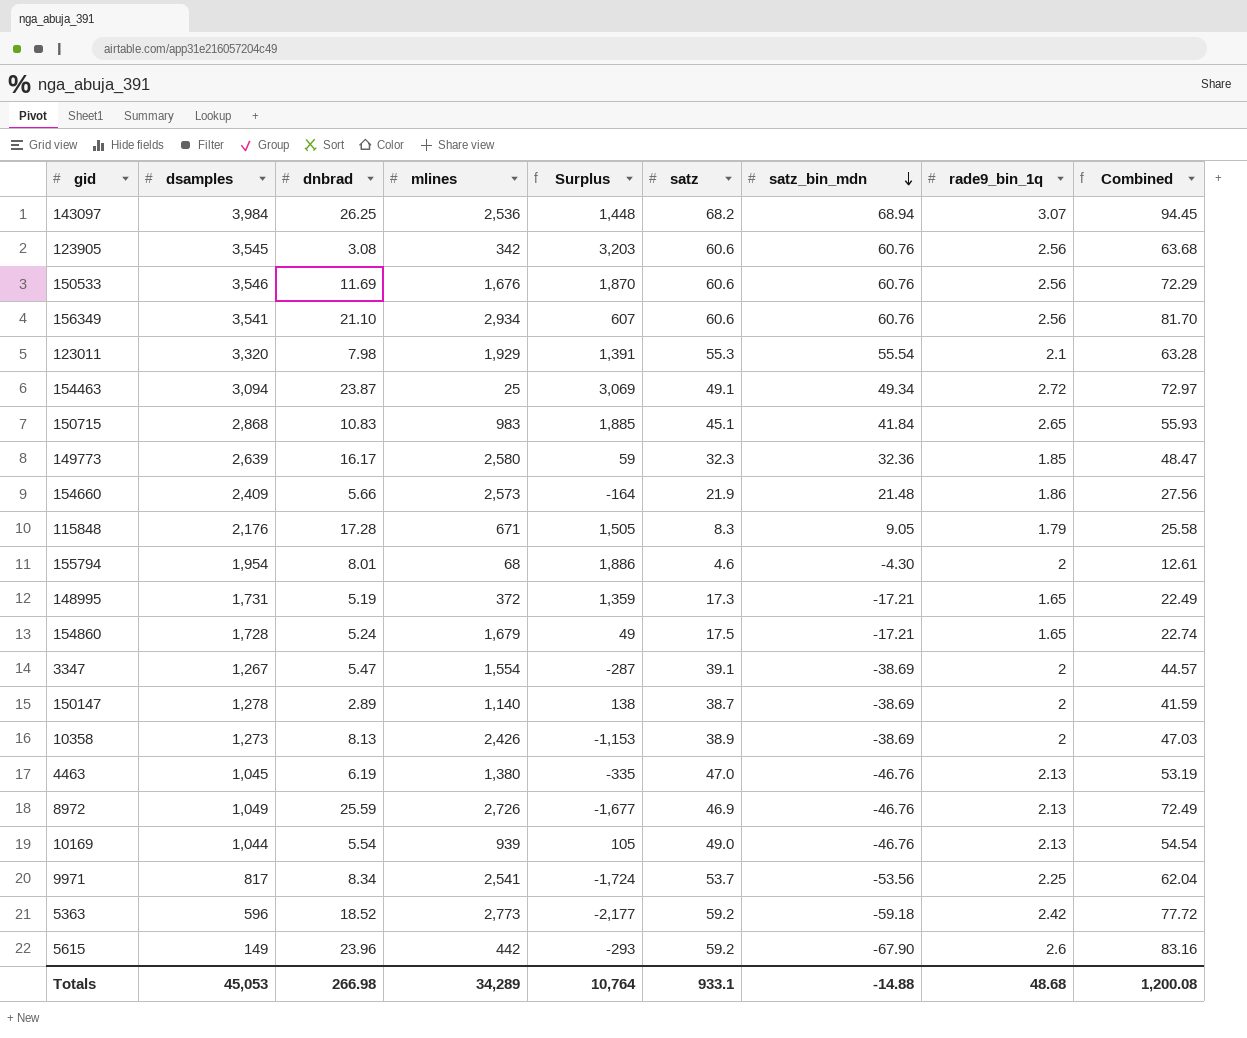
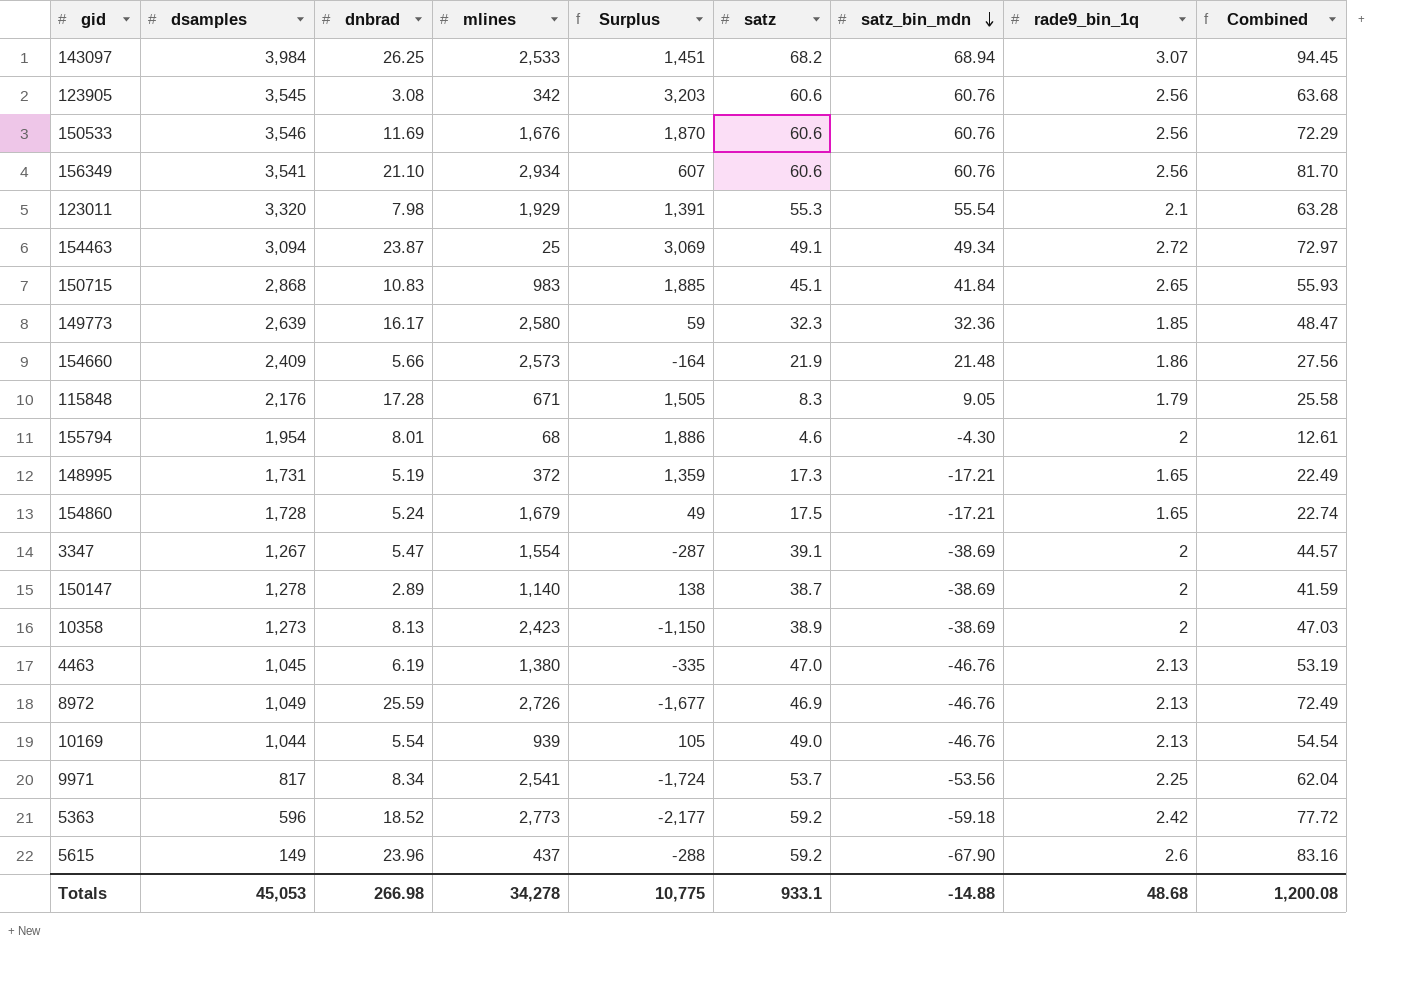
143097 | mlines: 2,536 -> 2,533
143097 | Surplus: 1,448 -> 1,451
10358 | mlines: 2,426 -> 2,423
10358 | Surplus: -1,153 -> -1,150
5615 | mlines: 442 -> 437
5615 | Surplus: -293 -> -288
Totals | mlines: 34,289 -> 34,278
Totals | Surplus: 10,764 -> 10,775

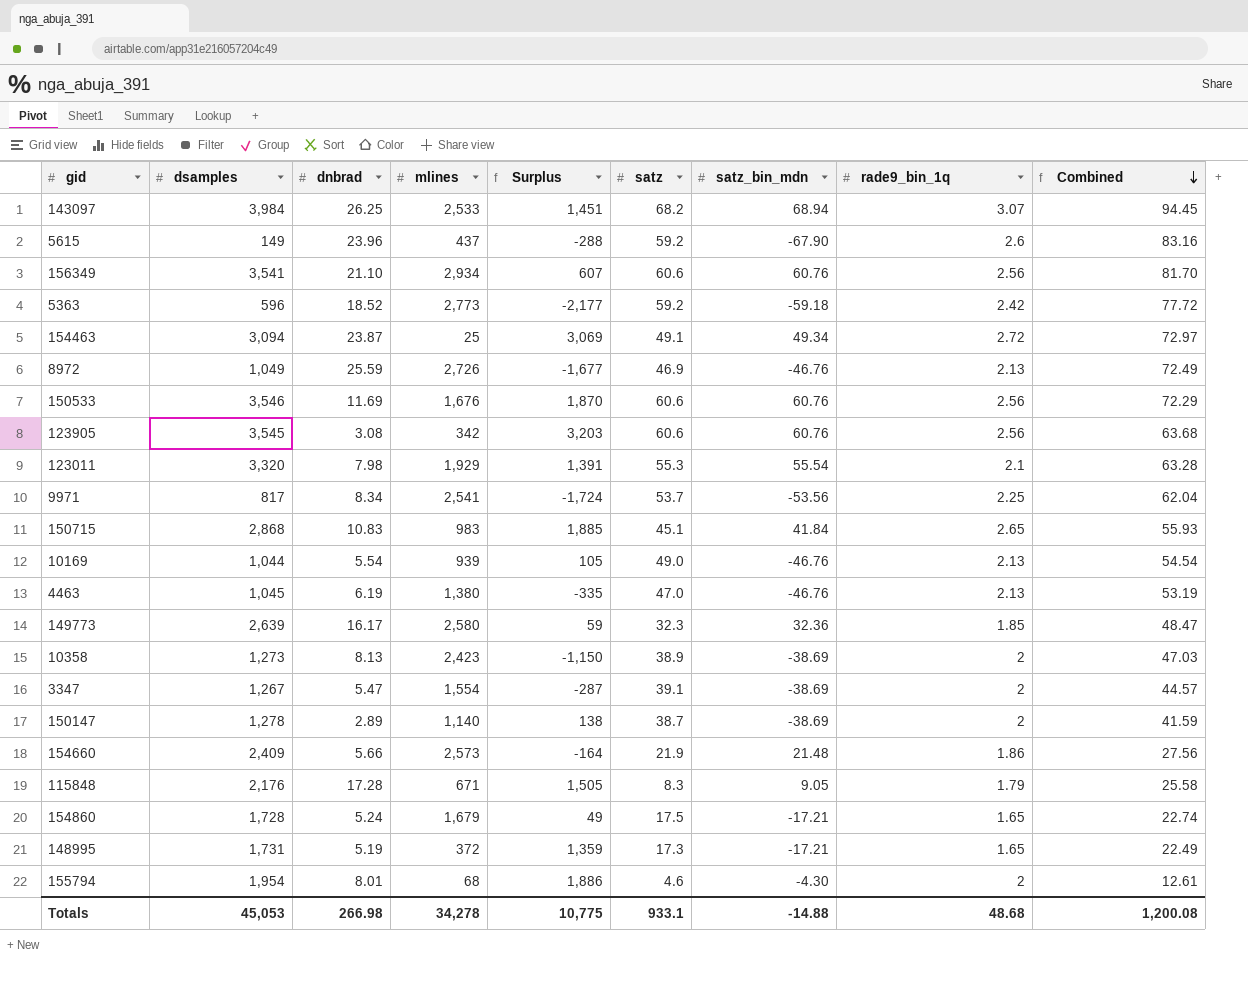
row order: satz_bin_mdn descending -> Combined descending

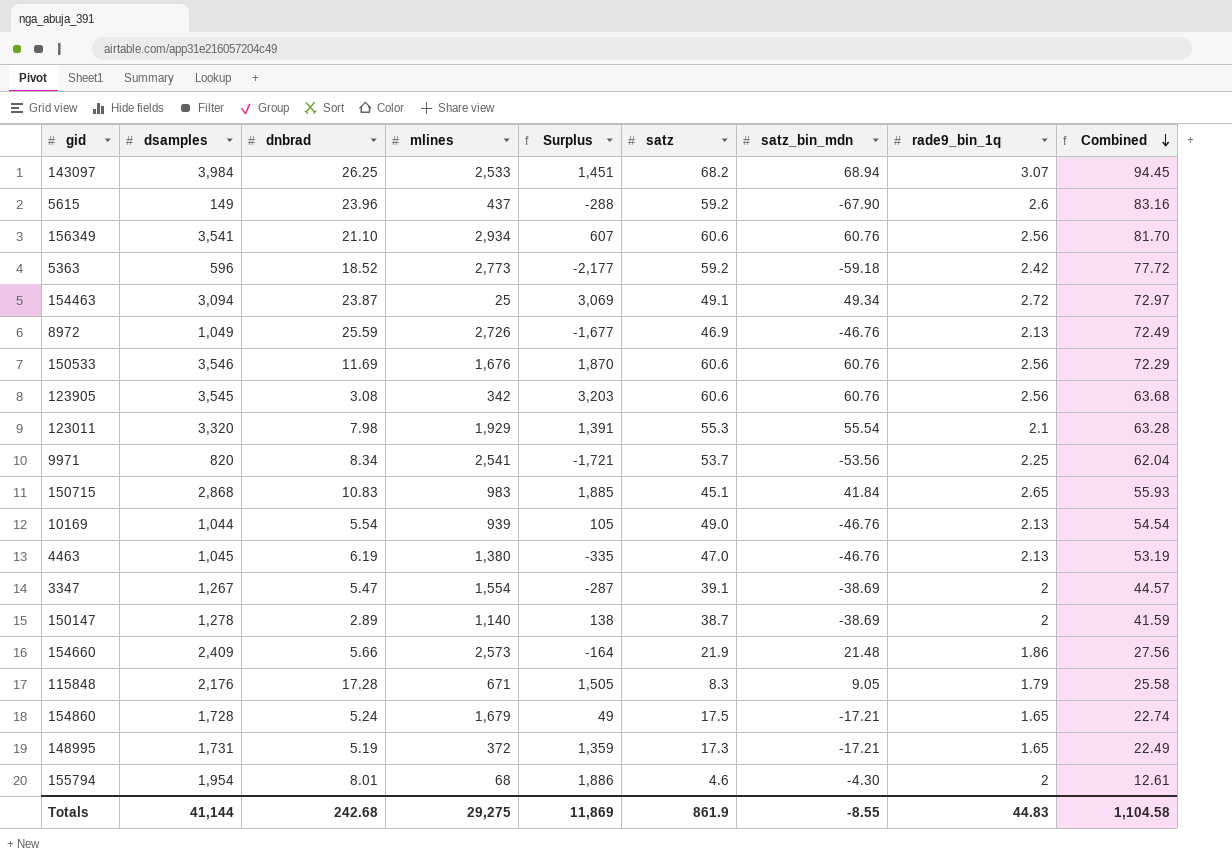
row 149773: 2,639 | 16.17 | 2,580 | 59 | 32.3 | 32.36 | 1.85 | 48.47 -> none
row 10358: 1,273 | 8.13 | 2,423 | -1,150 | 38.9 | -38.69 | 2 | 47.03 -> none
9971 | dsamples: 817 -> 820
9971 | Surplus: -1,724 -> -1,721
Totals | dsamples: 45,053 -> 41,144
Totals | dnbrad: 266.98 -> 242.68
Totals | mlines: 34,278 -> 29,275
Totals | Surplus: 10,775 -> 11,869
Totals | satz: 933.1 -> 861.9
Totals | satz_bin_mdn: -14.88 -> -8.55
Totals | rade9_bin_1q: 48.68 -> 44.83
Totals | Combined: 1,200.08 -> 1,104.58

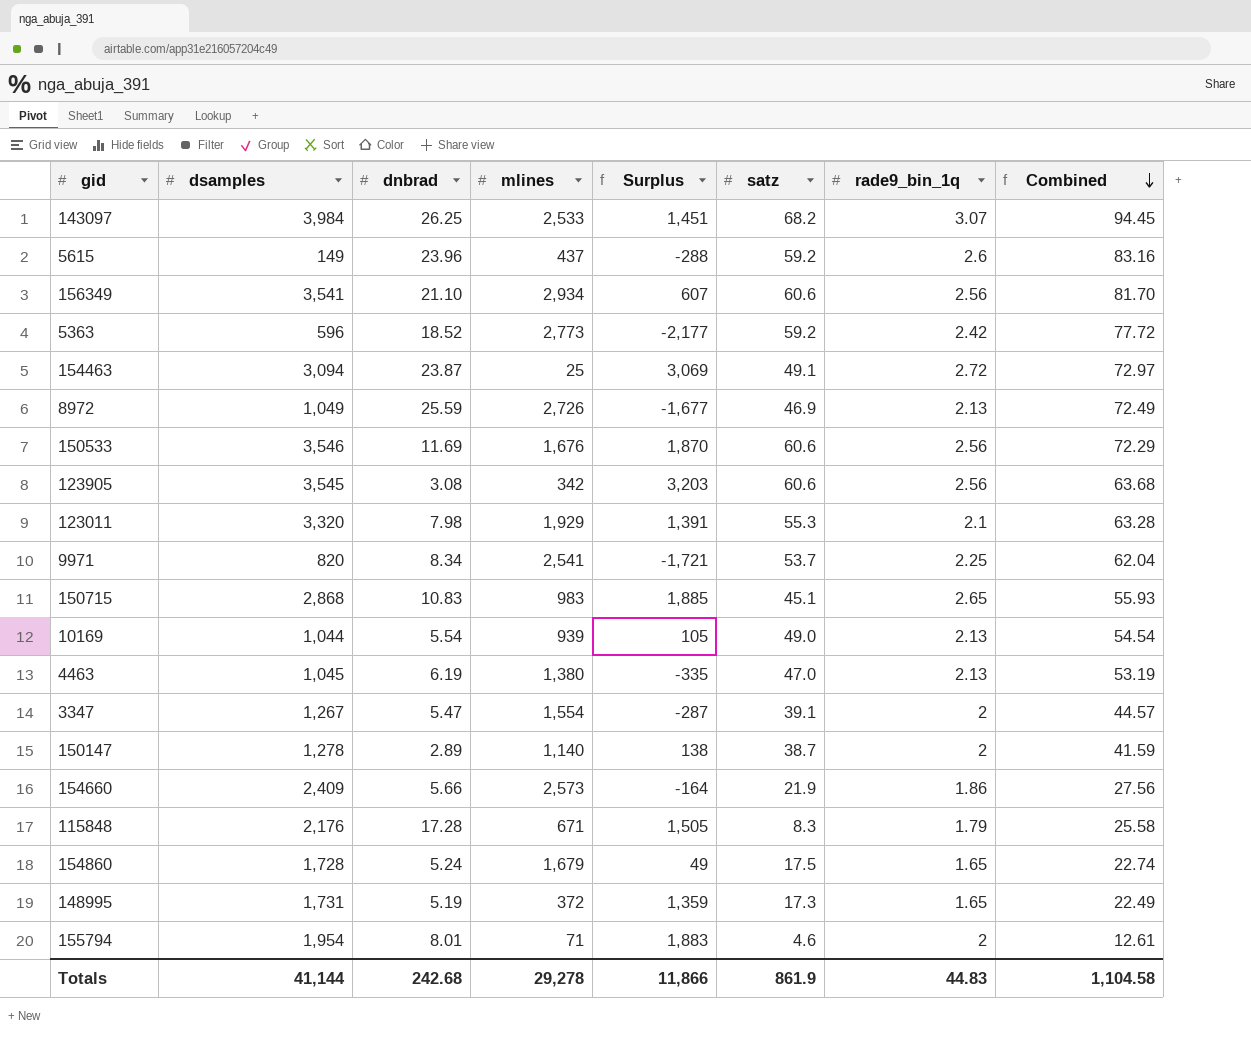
column satz_bin_mdn | position: 7 -> none
155794 | mlines: 68 -> 71
155794 | Surplus: 1,886 -> 1,883
Totals | mlines: 29,275 -> 29,278
Totals | Surplus: 11,869 -> 11,866

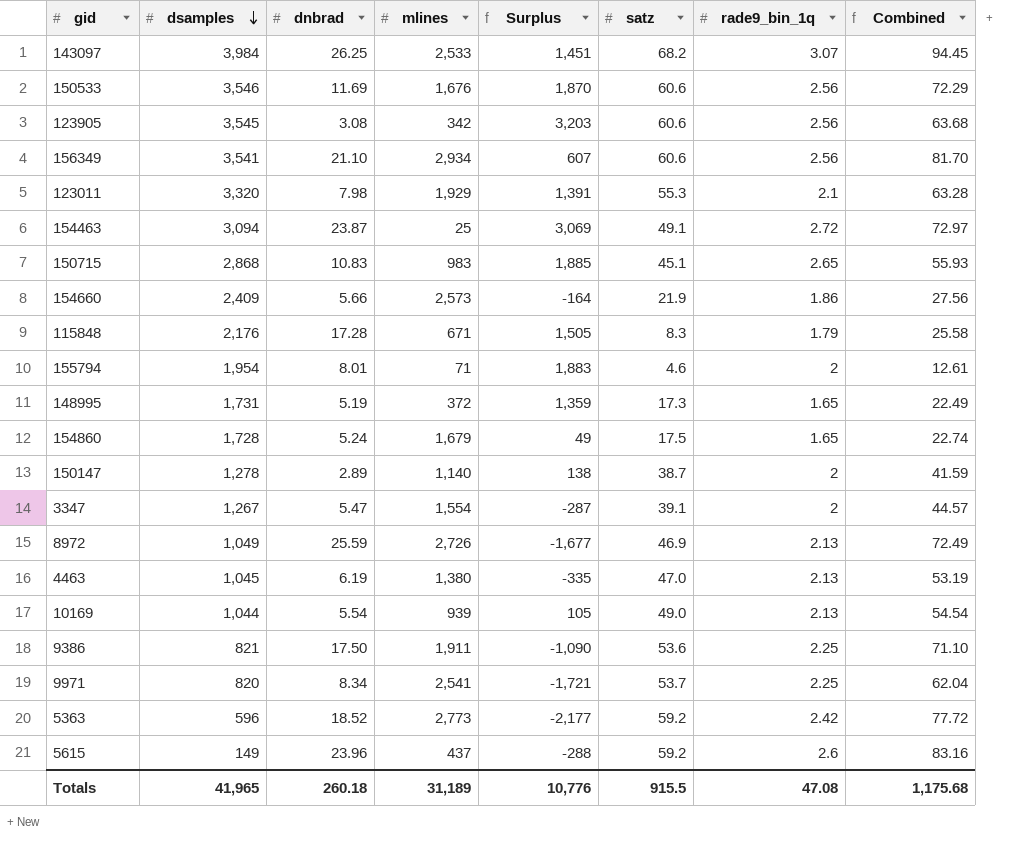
row order: Combined descending -> dsamples descending
row 9386: none -> 821 | 17.50 | 1,911 | -1,090 | 53.6 | 2.25 | 71.10
Totals | dsamples: 41,144 -> 41,965
Totals | dnbrad: 242.68 -> 260.18
Totals | mlines: 29,278 -> 31,189
Totals | Surplus: 11,866 -> 10,776
Totals | satz: 861.9 -> 915.5
Totals | rade9_bin_1q: 44.83 -> 47.08
Totals | Combined: 1,104.58 -> 1,175.68

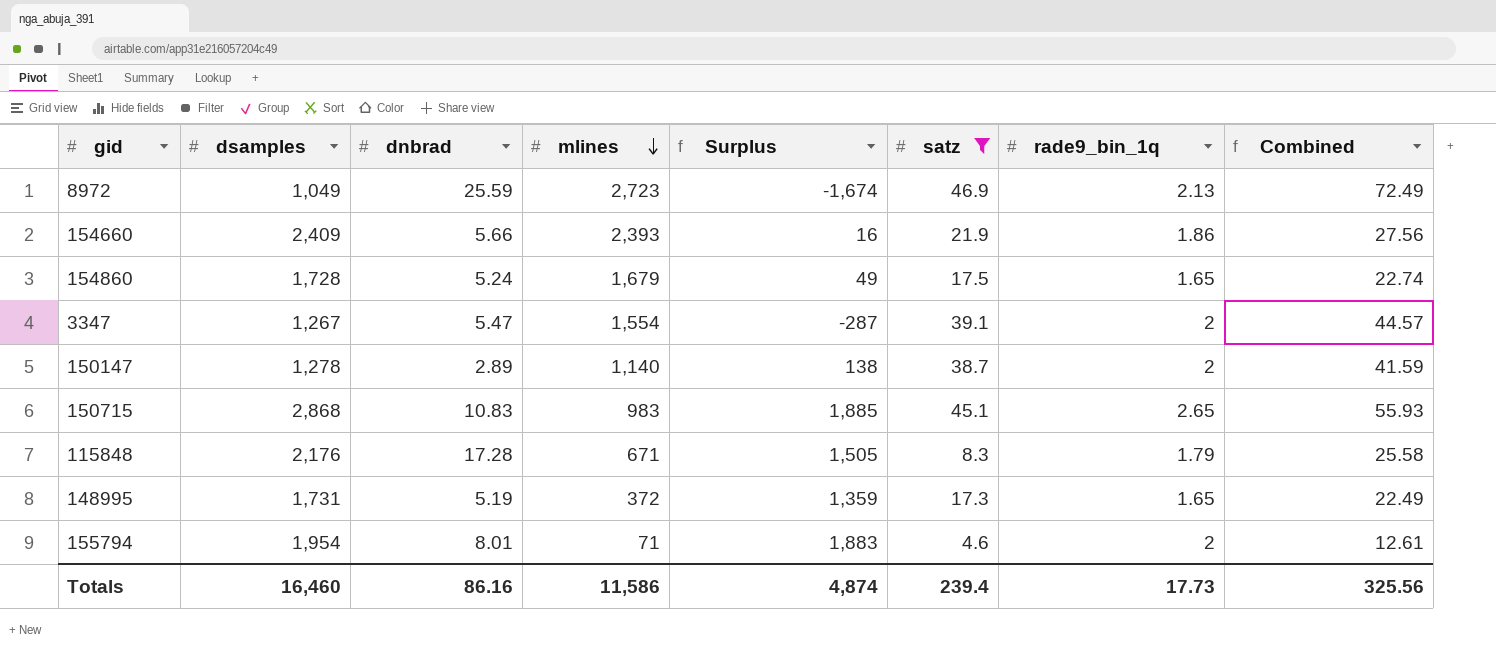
filter: none -> satz <= 46.9
row order: dsamples descending -> mlines descending
8972 | mlines: 2,726 -> 2,723
8972 | Surplus: -1,677 -> -1,674
154660 | mlines: 2,573 -> 2,393
154660 | Surplus: -164 -> 16
Totals | dsamples: 41,965 -> 16,460
Totals | dnbrad: 260.18 -> 86.16
Totals | mlines: 31,189 -> 11,586
Totals | Surplus: 10,776 -> 4,874
Totals | satz: 915.5 -> 239.4
Totals | rade9_bin_1q: 47.08 -> 17.73
Totals | Combined: 1,175.68 -> 325.56

